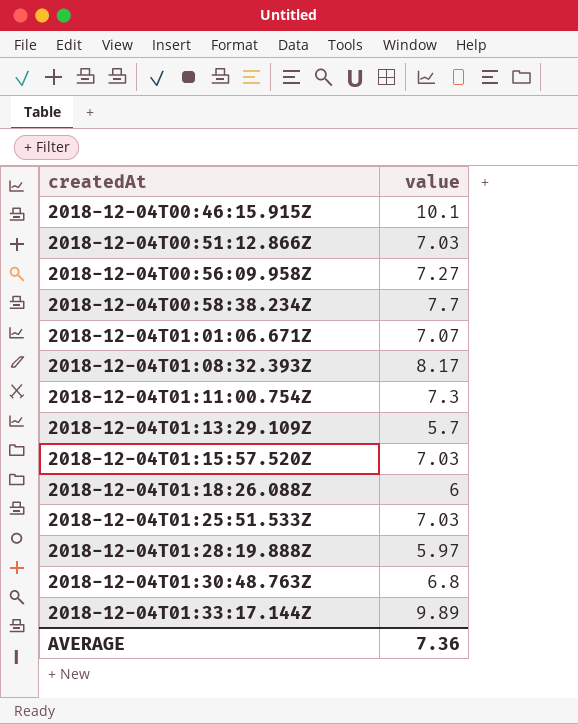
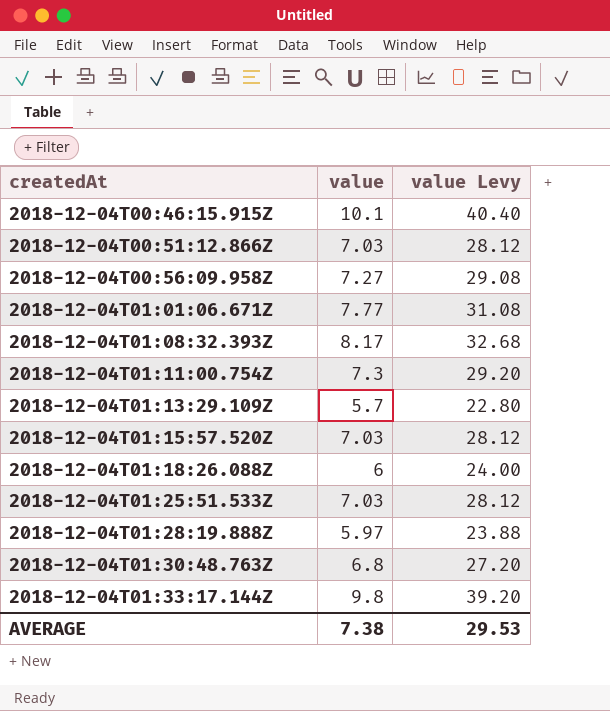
column value Levy | formula: none -> [value] * 4
row 2018-12-04T00:58:38.234Z: 7.7 -> none
2018-12-04T01:01:06.671Z | value: 7.07 -> 7.77
2018-12-04T01:33:17.144Z | value: 9.89 -> 9.8
AVERAGE | value: 7.36 -> 7.38

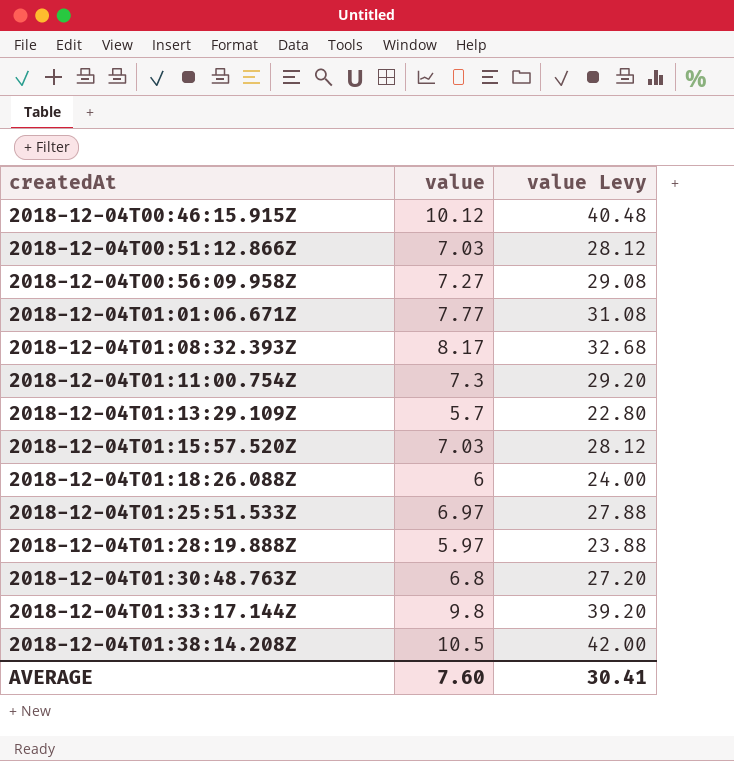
2018-12-04T00:46:15.915Z | value: 10.1 -> 10.12
2018-12-04T00:46:15.915Z | value Levy: 40.40 -> 40.48
2018-12-04T01:25:51.533Z | value: 7.03 -> 6.97
2018-12-04T01:25:51.533Z | value Levy: 28.12 -> 27.88
row 2018-12-04T01:38:14.208Z: none -> 10.5 | 42.00
AVERAGE | value: 7.38 -> 7.60
AVERAGE | value Levy: 29.53 -> 30.41

